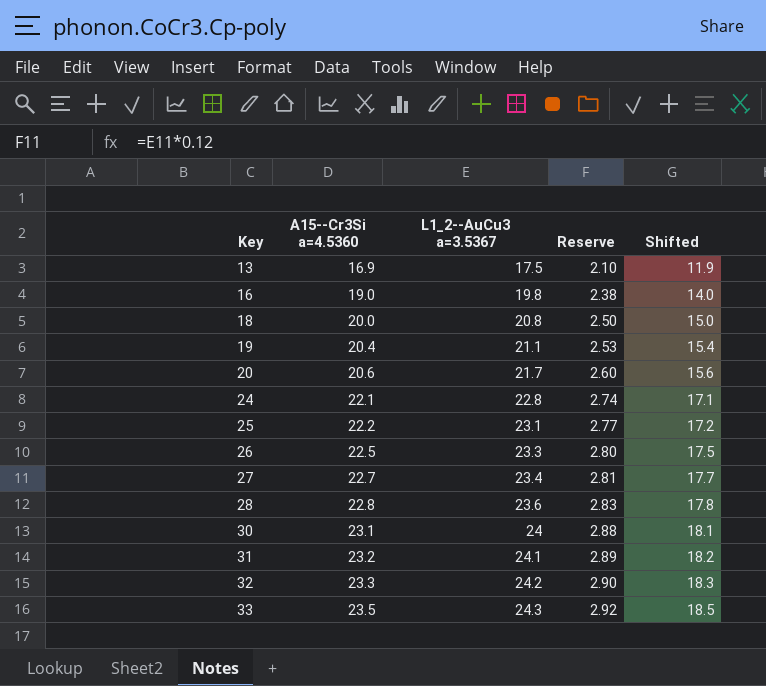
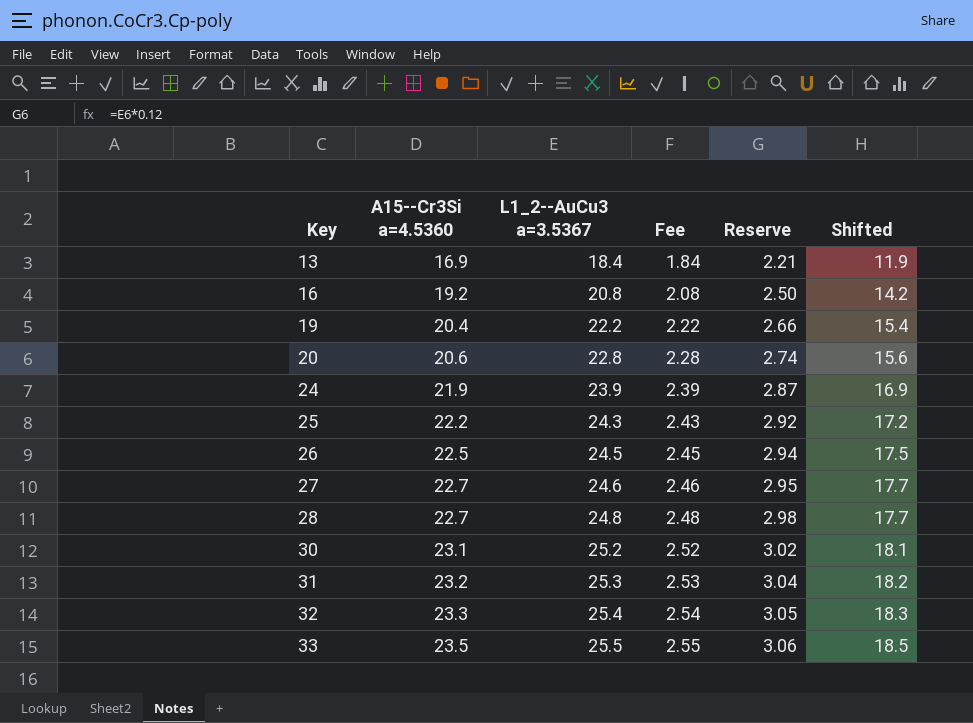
column Fee | formula: none -> [L1_2--AuCu3 a=3.5367] * 0.1
row 18: 20.0 | 20.8 | 2.50 | 15.0 -> none
13 | L1_2--AuCu3 a=3.5367: 17.5 -> 18.4
13 | Reserve: 2.10 -> 2.21
16 | A15--Cr3Si a=4.5360: 19.0 -> 19.2
16 | L1_2--AuCu3 a=3.5367: 19.8 -> 20.8
16 | Reserve: 2.38 -> 2.50
16 | Shifted: 14.0 -> 14.2
19 | L1_2--AuCu3 a=3.5367: 21.1 -> 22.2
19 | Reserve: 2.53 -> 2.66
20 | L1_2--AuCu3 a=3.5367: 21.7 -> 22.8
20 | Reserve: 2.60 -> 2.74
24 | A15--Cr3Si a=4.5360: 22.1 -> 21.9
24 | L1_2--AuCu3 a=3.5367: 22.8 -> 23.9
24 | Reserve: 2.74 -> 2.87
24 | Shifted: 17.1 -> 16.9
25 | L1_2--AuCu3 a=3.5367: 23.1 -> 24.3
25 | Reserve: 2.77 -> 2.92
26 | L1_2--AuCu3 a=3.5367: 23.3 -> 24.5
26 | Reserve: 2.80 -> 2.94
27 | L1_2--AuCu3 a=3.5367: 23.4 -> 24.6
27 | Reserve: 2.81 -> 2.95
28 | A15--Cr3Si a=4.5360: 22.8 -> 22.7
28 | L1_2--AuCu3 a=3.5367: 23.6 -> 24.8
28 | Reserve: 2.83 -> 2.98
28 | Shifted: 17.8 -> 17.7
30 | L1_2--AuCu3 a=3.5367: 24 -> 25.2
30 | Reserve: 2.88 -> 3.02
31 | L1_2--AuCu3 a=3.5367: 24.1 -> 25.3
31 | Reserve: 2.89 -> 3.04
32 | L1_2--AuCu3 a=3.5367: 24.2 -> 25.4
32 | Reserve: 2.90 -> 3.05
33 | L1_2--AuCu3 a=3.5367: 24.3 -> 25.5
33 | Reserve: 2.92 -> 3.06

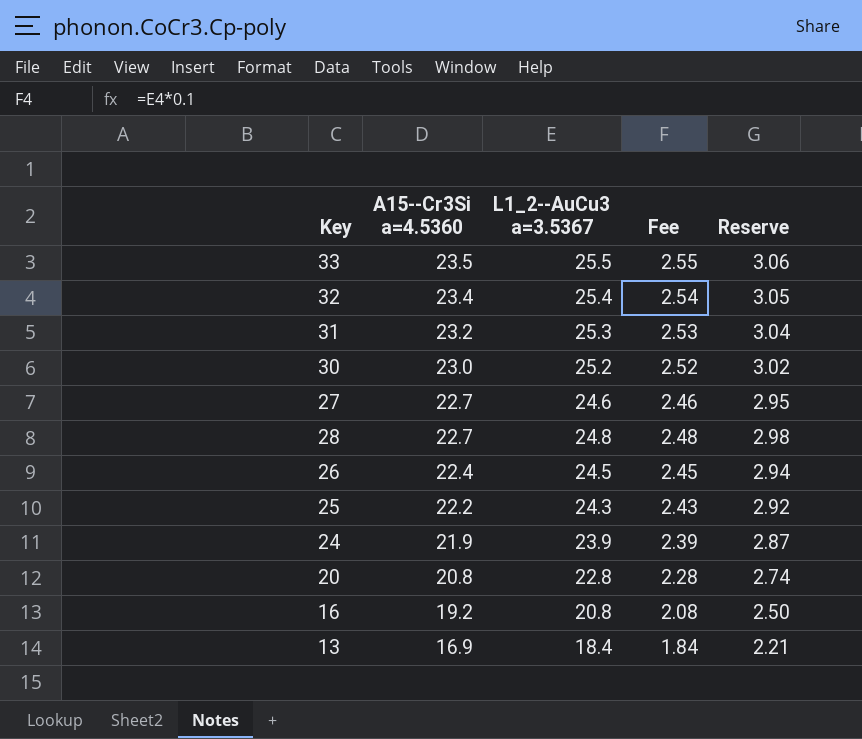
row order: Key ascending -> A15--Cr3Si a=4.5360 descending
column Shifted | formula: [A15--Cr3Si a=4.5360] - 5 -> none
row 19: 20.4 | 22.2 | 2.22 | 2.66 | 15.4 -> none
32 | A15--Cr3Si a=4.5360: 23.3 -> 23.4
30 | A15--Cr3Si a=4.5360: 23.1 -> 23.0
26 | A15--Cr3Si a=4.5360: 22.5 -> 22.4
20 | A15--Cr3Si a=4.5360: 20.6 -> 20.8

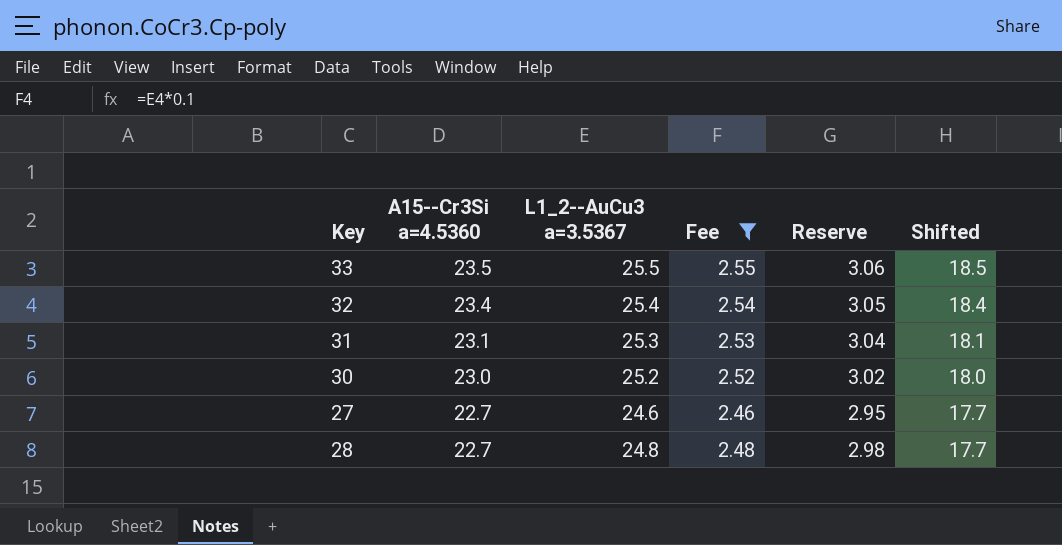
filter: none -> Fee >= 2.46
column Shifted | formula: none -> [A15--Cr3Si a=4.5360] - 5
31 | A15--Cr3Si a=4.5360: 23.2 -> 23.1

